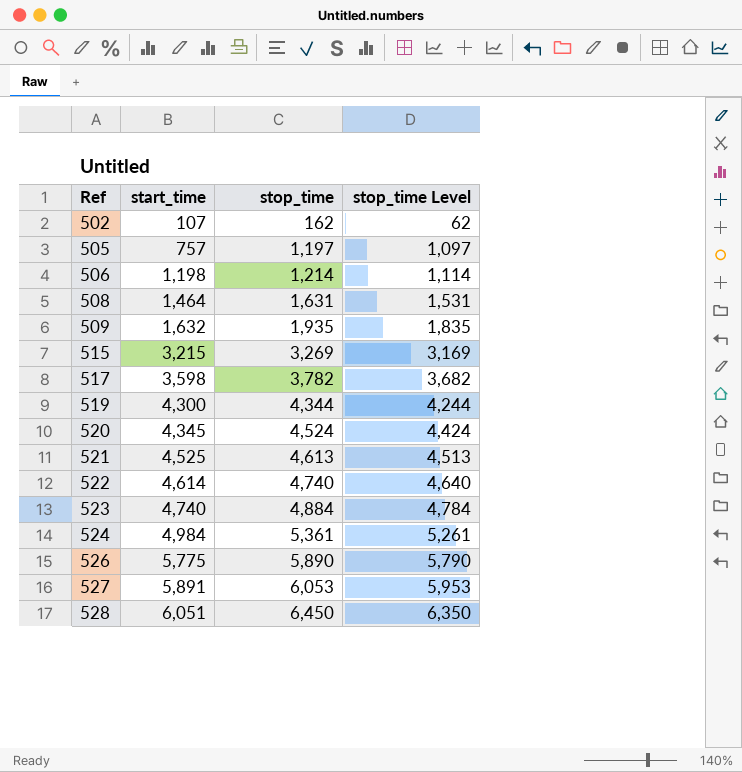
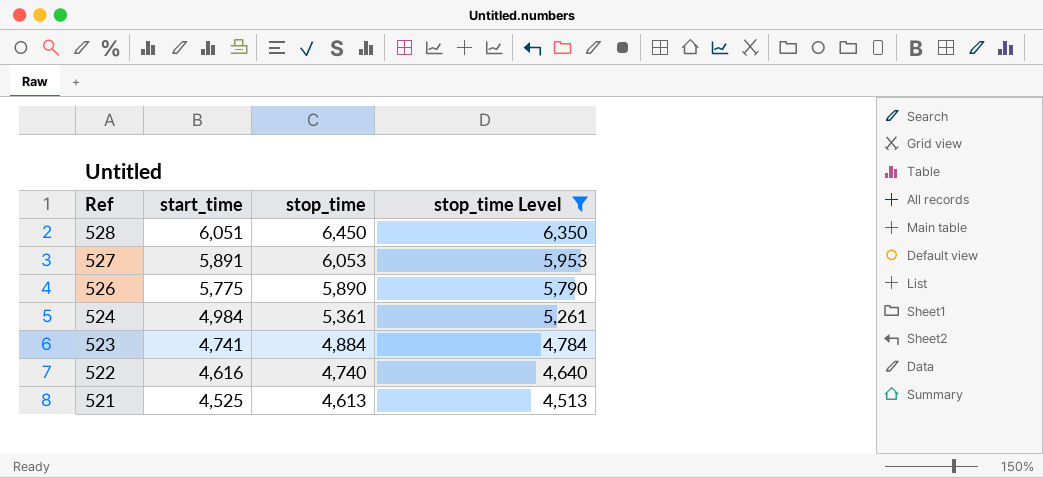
filter: none -> stop_time Level >= 4,513
row order: Ref ascending -> Ref descending
523 | start_time: 4,740 -> 4,741
522 | start_time: 4,614 -> 4,616

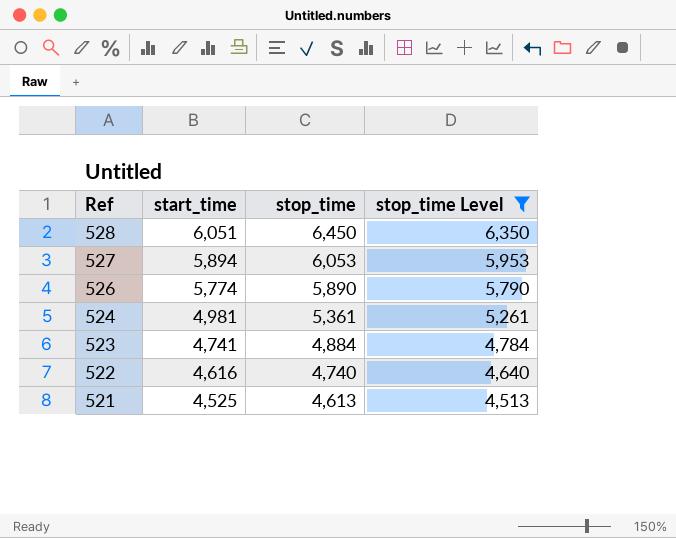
527 | start_time: 5,891 -> 5,894
526 | start_time: 5,775 -> 5,774
524 | start_time: 4,984 -> 4,981

